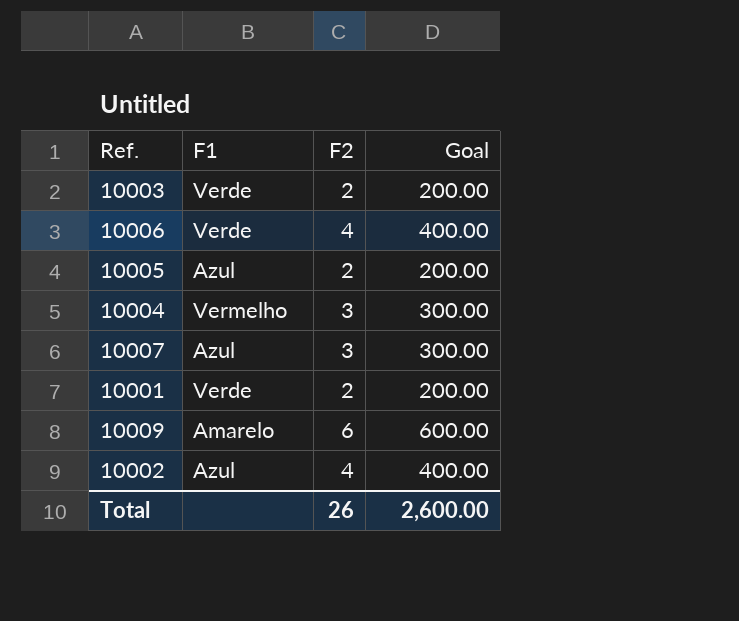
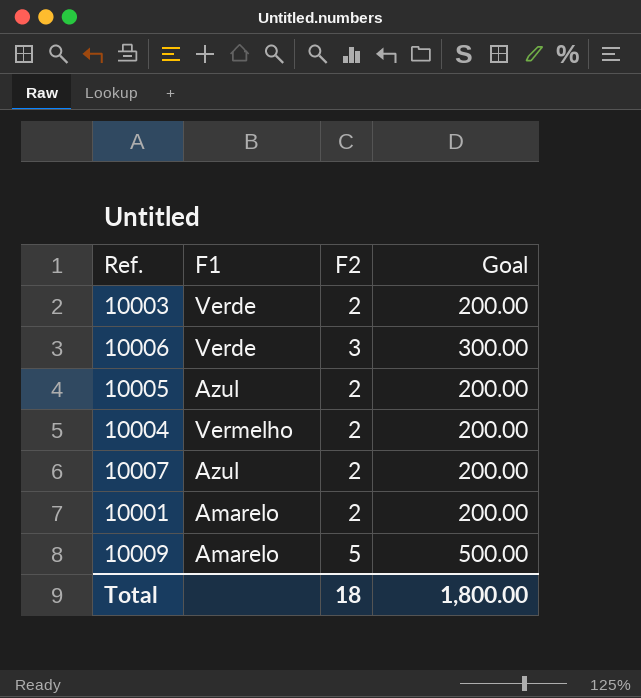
row 10002: Azul | 4 | 400.00 -> none
10006 | F2: 4 -> 3
10006 | Goal: 400.00 -> 300.00
10004 | F2: 3 -> 2
10004 | Goal: 300.00 -> 200.00
10007 | F2: 3 -> 2
10007 | Goal: 300.00 -> 200.00
10001 | F1: Verde -> Amarelo
10009 | F2: 6 -> 5
10009 | Goal: 600.00 -> 500.00
Total | F2: 26 -> 18
Total | Goal: 2,600.00 -> 1,800.00

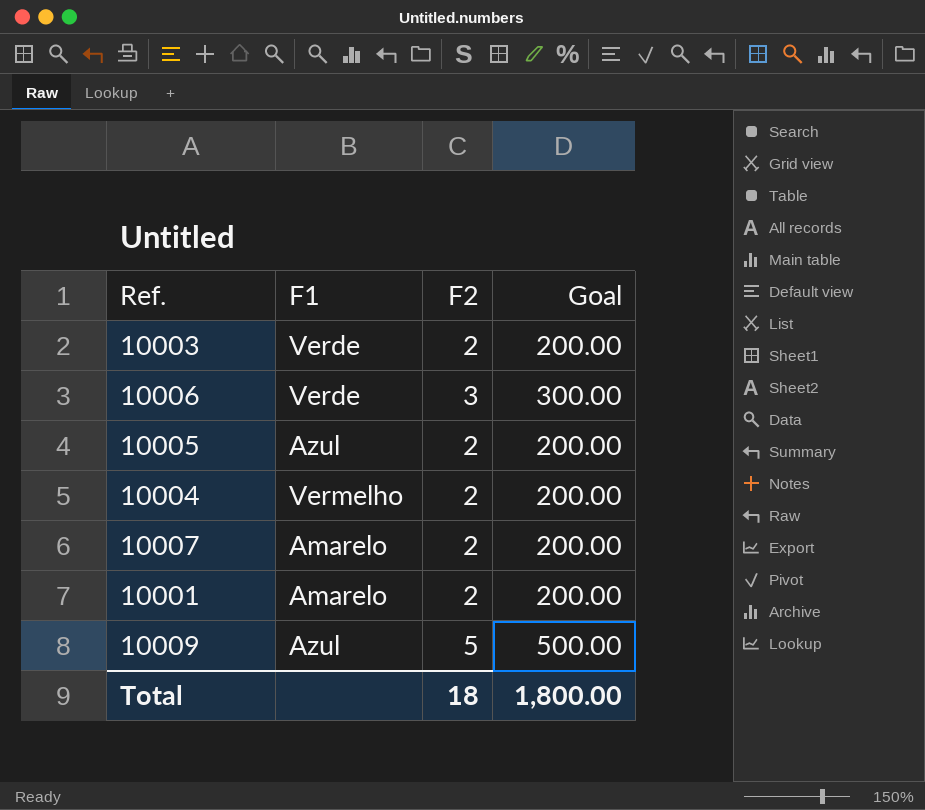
10007 | F1: Azul -> Amarelo
10009 | F1: Amarelo -> Azul

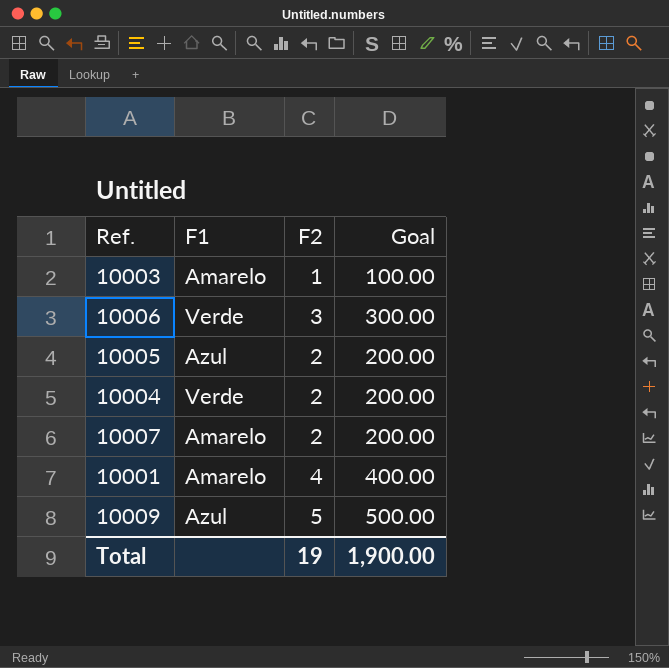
10003 | F1: Verde -> Amarelo
10003 | F2: 2 -> 1
10003 | Goal: 200.00 -> 100.00
10004 | F1: Vermelho -> Verde
10001 | F2: 2 -> 4
10001 | Goal: 200.00 -> 400.00
Total | F2: 18 -> 19
Total | Goal: 1,800.00 -> 1,900.00

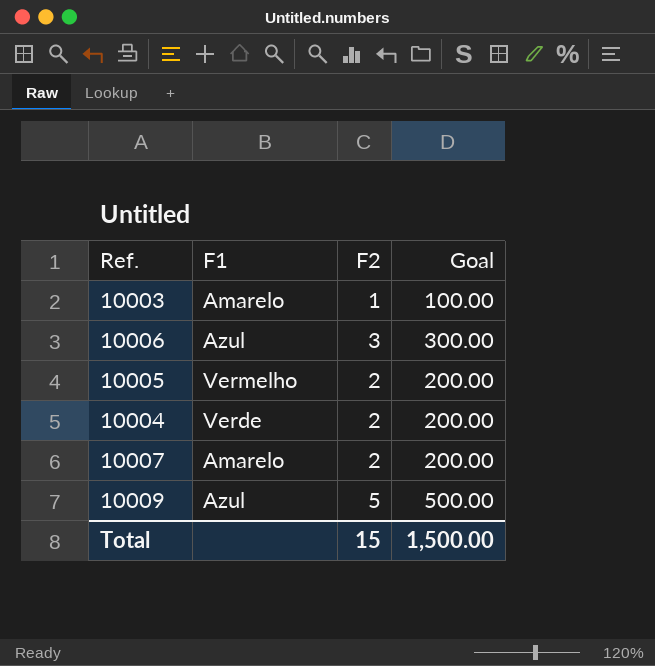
row 10001: Amarelo | 4 | 400.00 -> none
10006 | F1: Verde -> Azul
10005 | F1: Azul -> Vermelho
Total | F2: 19 -> 15
Total | Goal: 1,900.00 -> 1,500.00

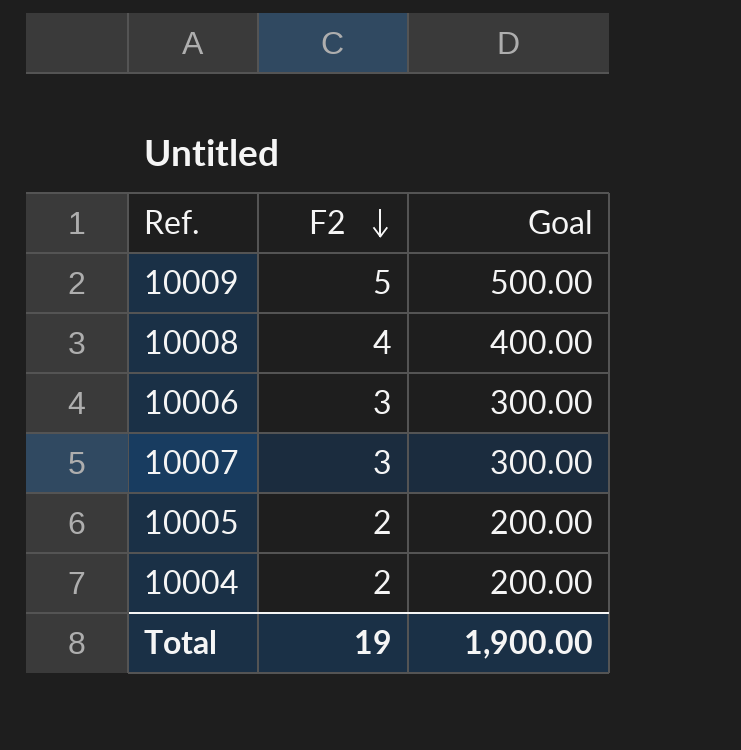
row order: none -> F2 descending
column F1 | position: 2 -> none
row 10003: Amarelo | 1 | 100.00 -> none
row 10008: none -> 4 | 400.00
10007 | F2: 2 -> 3
10007 | Goal: 200.00 -> 300.00
Total | F2: 15 -> 19
Total | Goal: 1,500.00 -> 1,900.00

